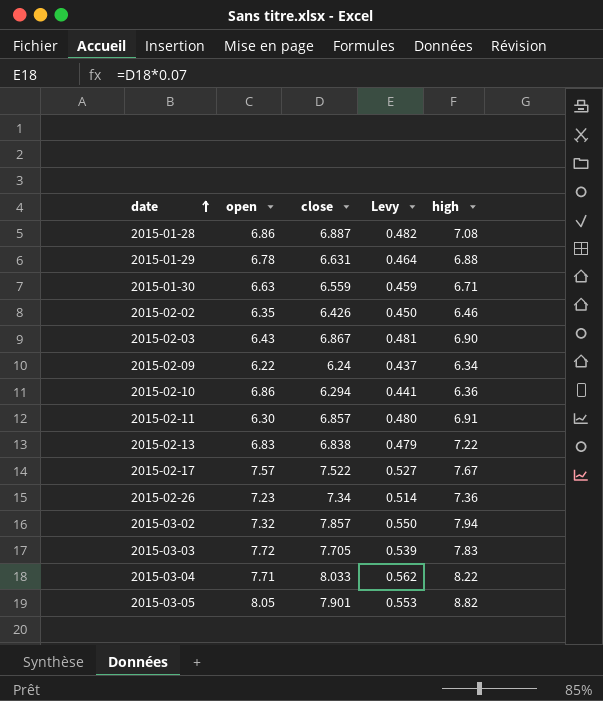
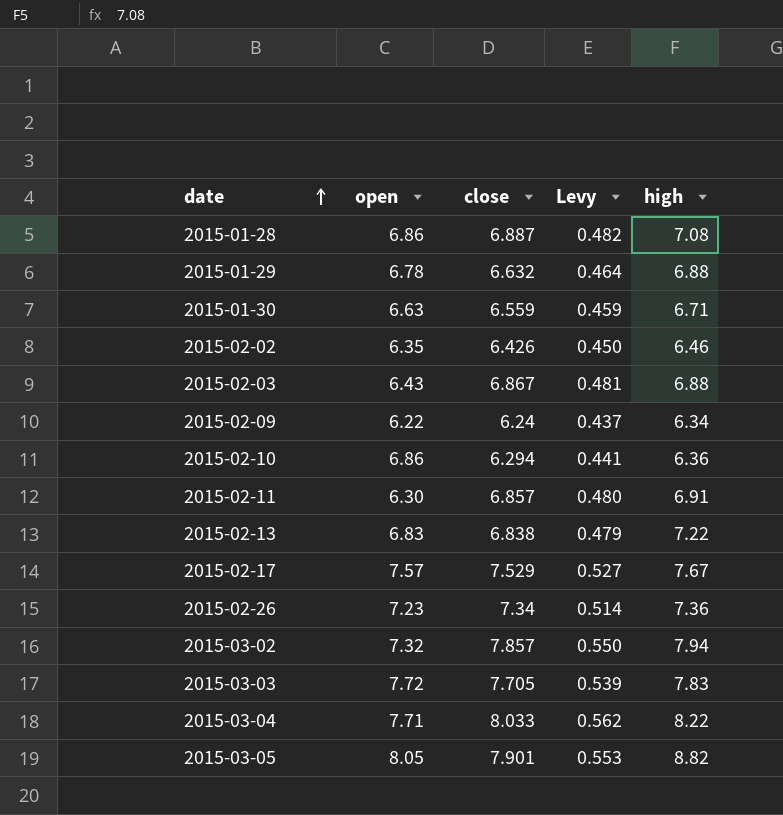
2015-01-29 | close: 6.631 -> 6.632
2015-02-03 | high: 6.90 -> 6.88
2015-02-17 | close: 7.522 -> 7.529

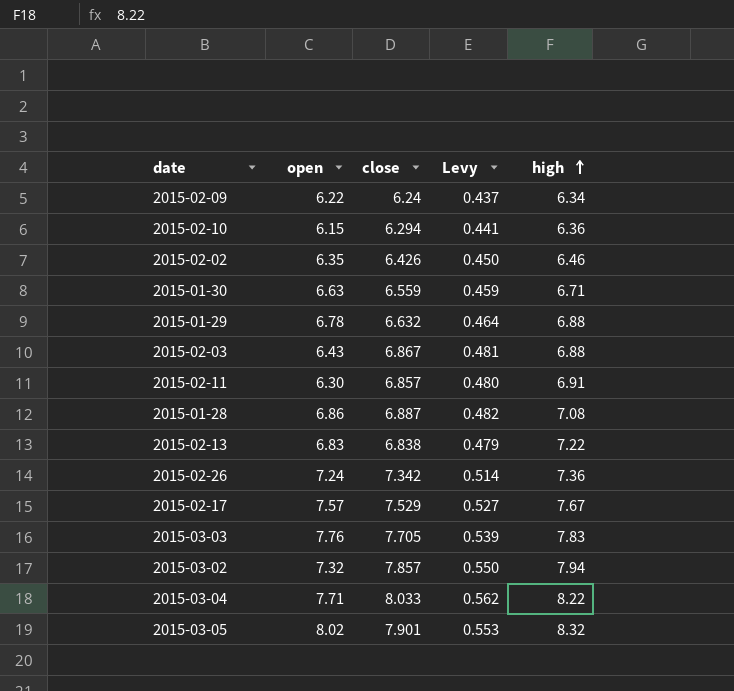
row order: date ascending -> high ascending
2015-02-10 | open: 6.86 -> 6.15
2015-02-26 | open: 7.23 -> 7.24
2015-02-26 | close: 7.34 -> 7.342
2015-03-03 | open: 7.72 -> 7.76
2015-03-05 | open: 8.05 -> 8.02
2015-03-05 | high: 8.82 -> 8.32

